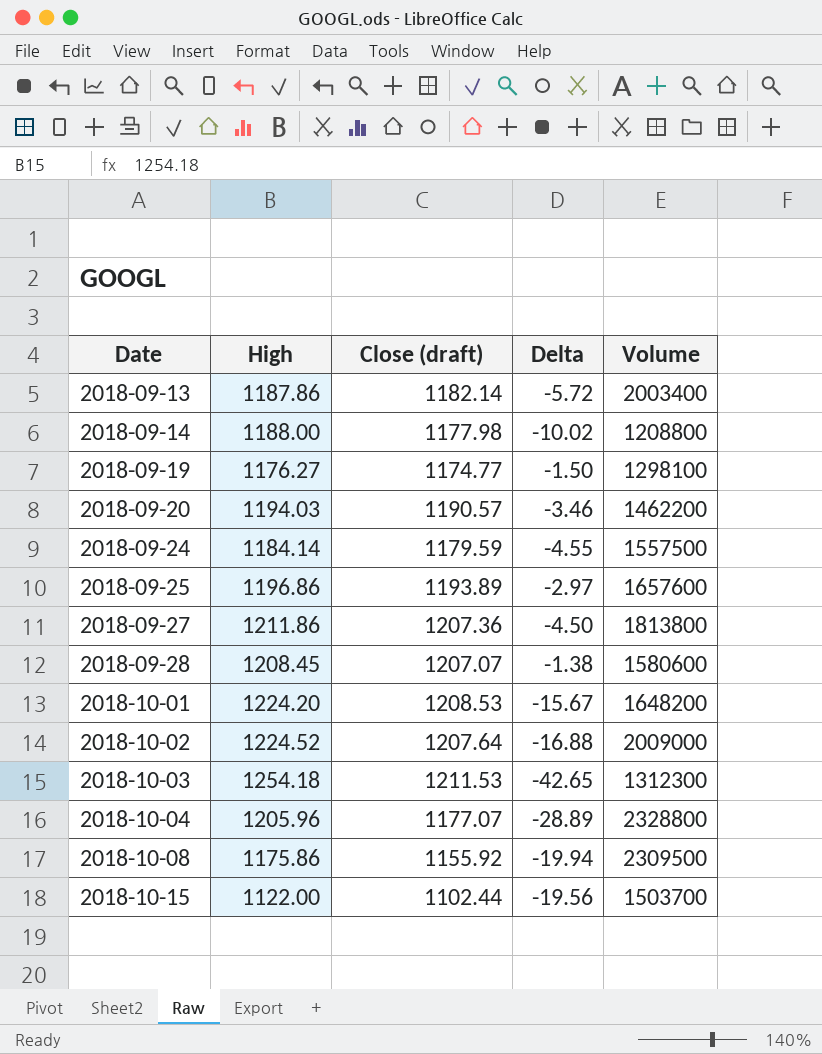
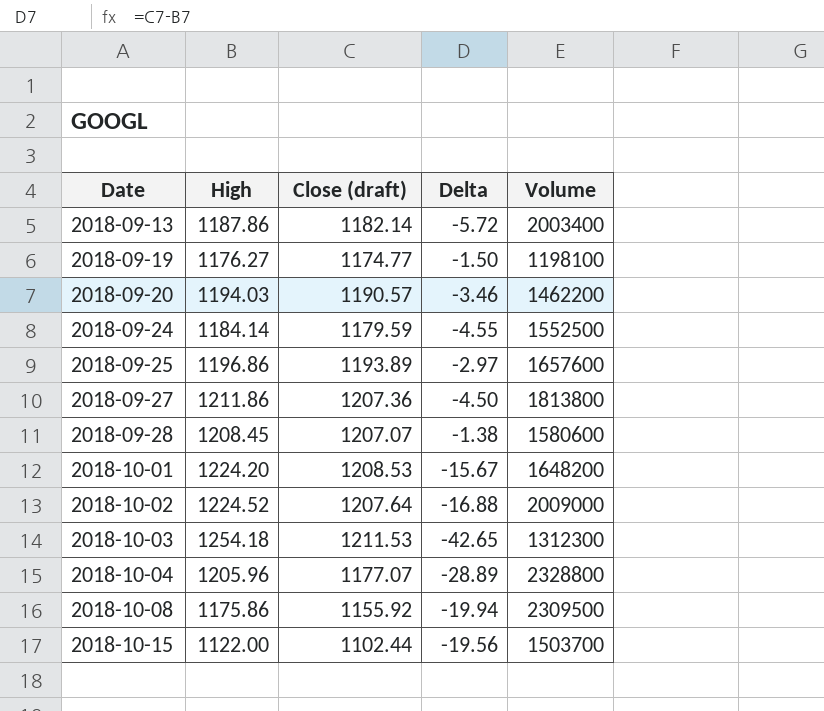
row 2018-09-14: 1188.00 | 1177.98 | -10.02 | 1208800 -> none
2018-09-19 | Volume: 1298100 -> 1198100
2018-09-24 | Volume: 1557500 -> 1552500

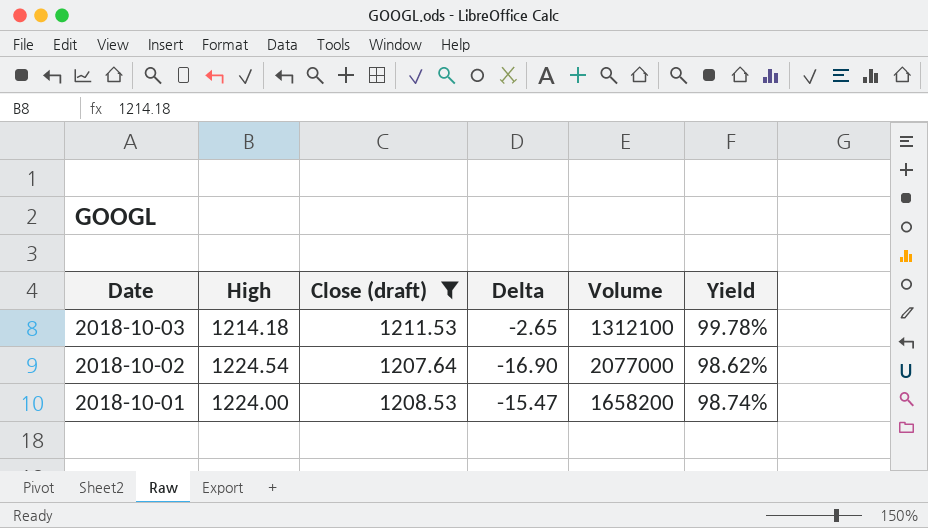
filter: none -> Close (draft) >= 1207.64
row order: Date ascending -> Date descending
column Yield | formula: none -> [Close (draft)] / [High]
2018-10-03 | High: 1254.18 -> 1214.18
2018-10-03 | Delta: -42.65 -> -2.65
2018-10-03 | Volume: 1312300 -> 1312100
2018-10-02 | High: 1224.52 -> 1224.54
2018-10-02 | Delta: -16.88 -> -16.90
2018-10-02 | Volume: 2009000 -> 2077000
2018-10-01 | High: 1224.20 -> 1224.00
2018-10-01 | Delta: -15.67 -> -15.47
2018-10-01 | Volume: 1648200 -> 1658200

